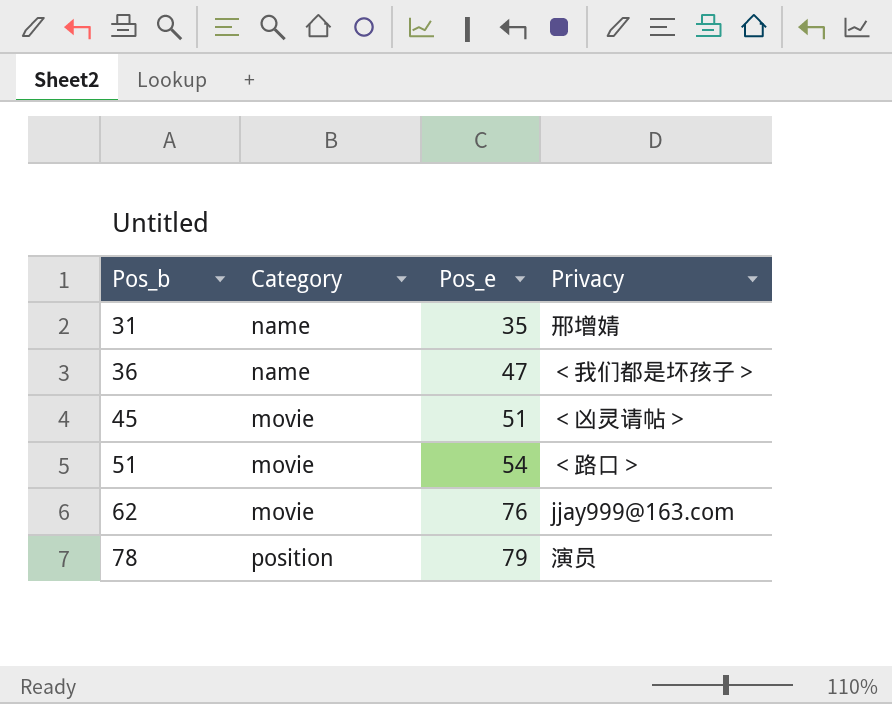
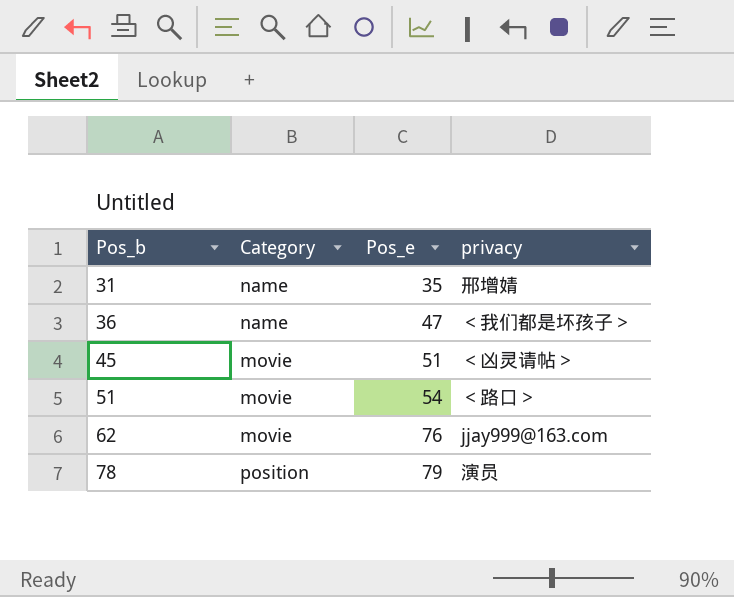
column name: Privacy -> privacy

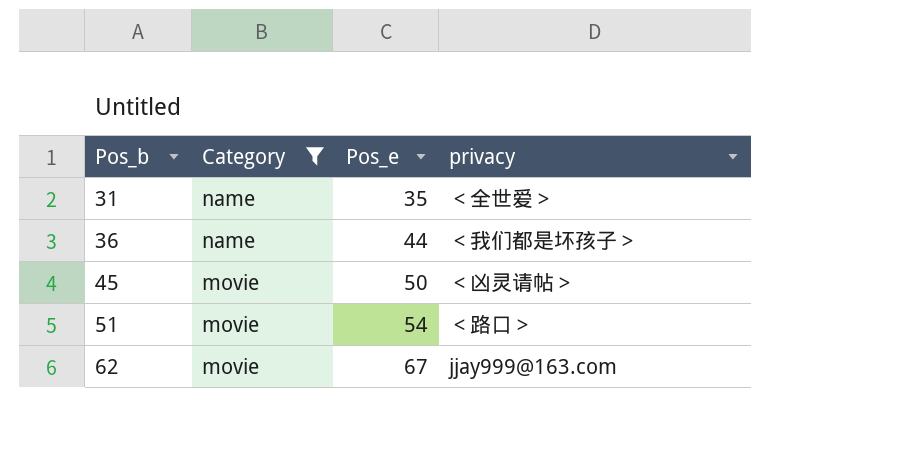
filter: none -> Category != position
31 | privacy: 邢增婧 -> ＜全世爱＞
36 | Pos_e: 47 -> 44
45 | Pos_e: 51 -> 50
62 | Pos_e: 76 -> 67

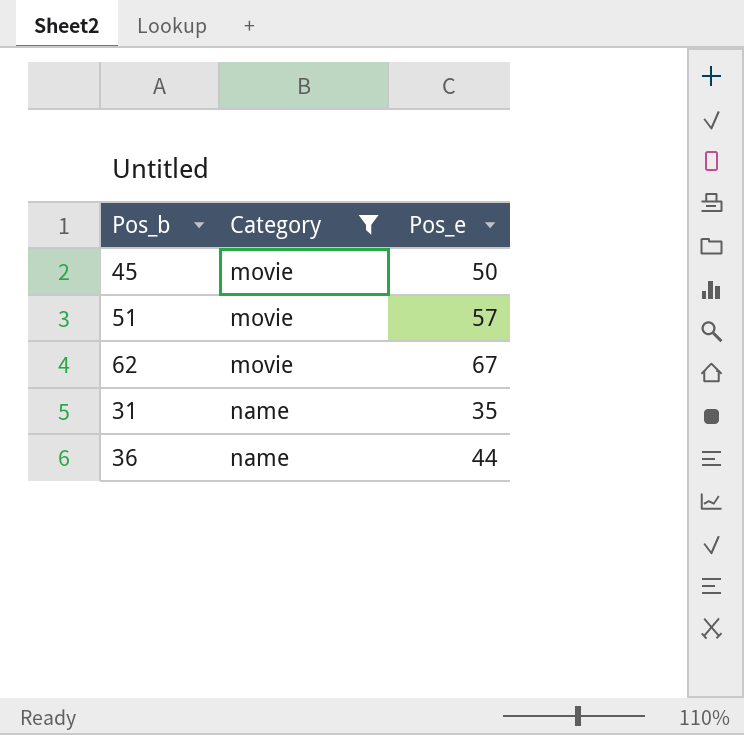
row order: Pos_b ascending -> Category ascending
column privacy | position: 4 -> none
51 | Pos_e: 54 -> 57

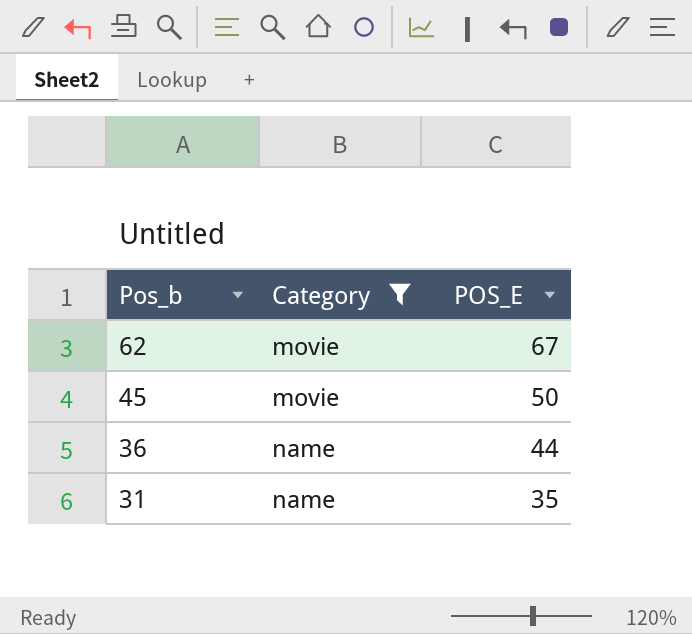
row order: Category ascending -> Pos_b descending
column name: Pos_e -> POS_E
row 51: movie | 57 -> none

